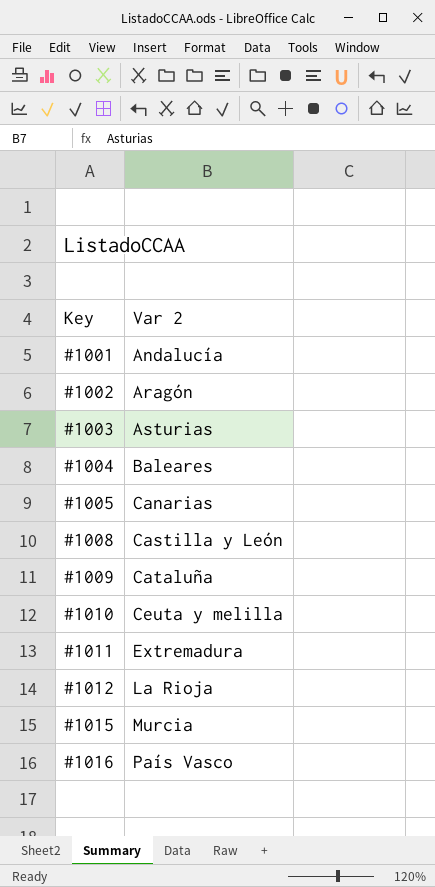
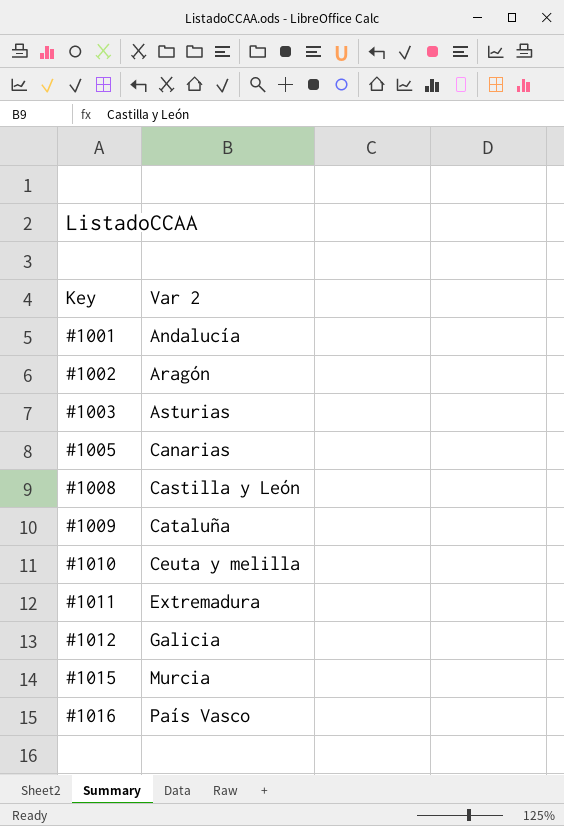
row #1004: Baleares -> none
#1012 | Var 2: La Rioja -> Galicia

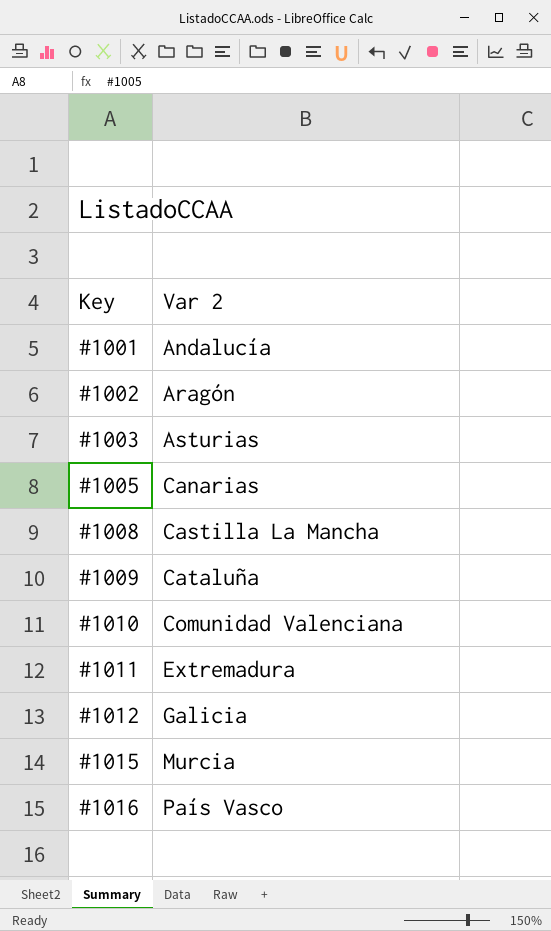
#1008 | Var 2: Castilla y León -> Castilla La Mancha
#1010 | Var 2: Ceuta y melilla -> Comunidad Valenciana

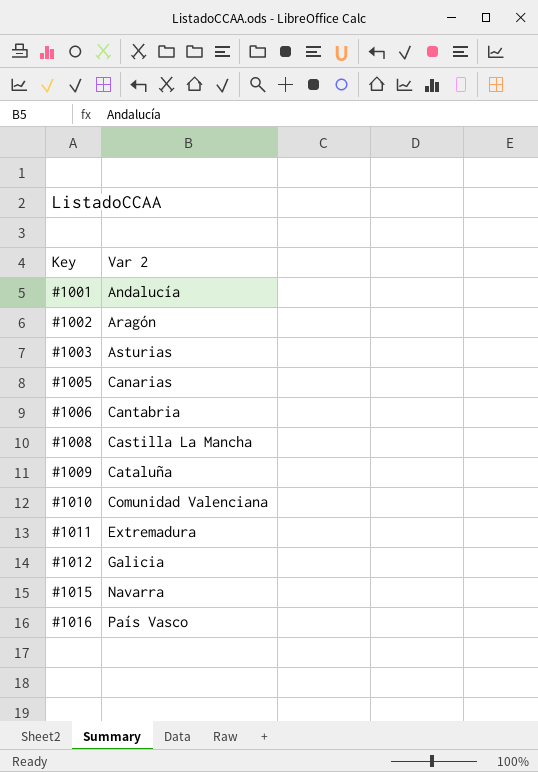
row #1006: none -> Cantabria
#1015 | Var 2: Murcia -> Navarra

